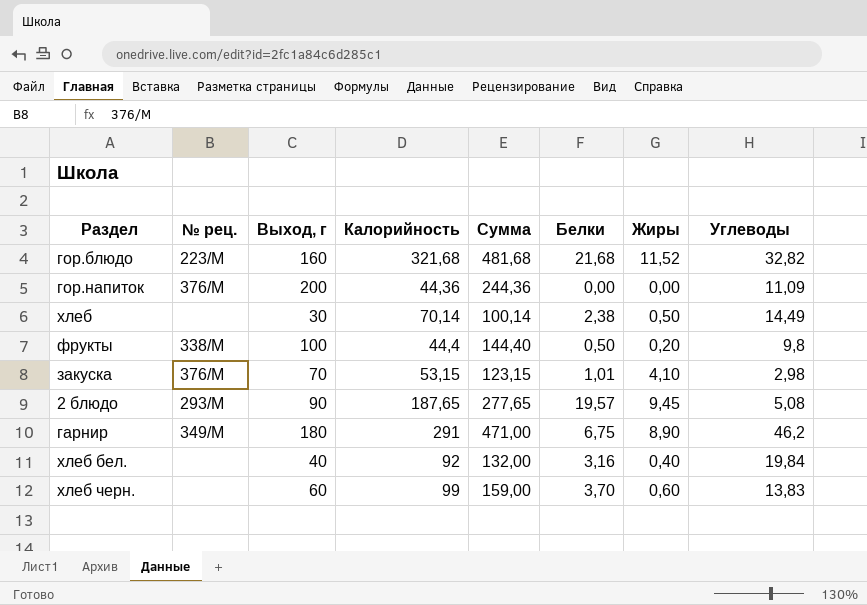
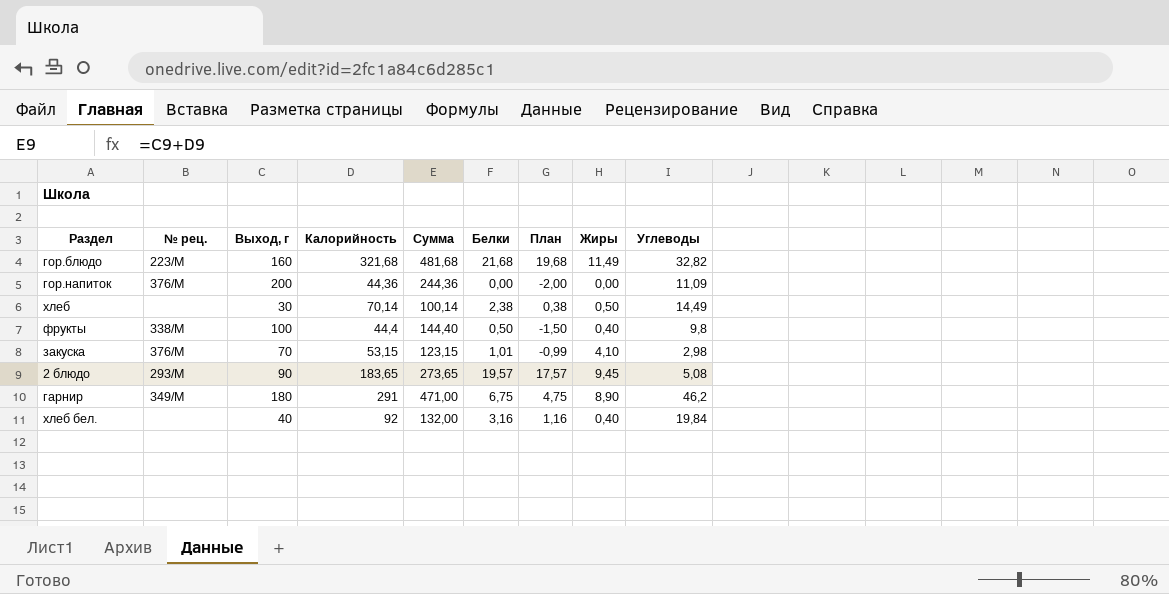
column План | formula: none -> [Белки] - 2
row хлеб черн.: none | 60 | 99 | 159,00 | 3,70 | 0,60 | 13,83 -> none
гор.блюдо | Жиры: 11,52 -> 11,49
фрукты | Жиры: 0,20 -> 0,40
2 блюдо | Калорийность: 187,65 -> 183,65
2 блюдо | Сумма: 277,65 -> 273,65

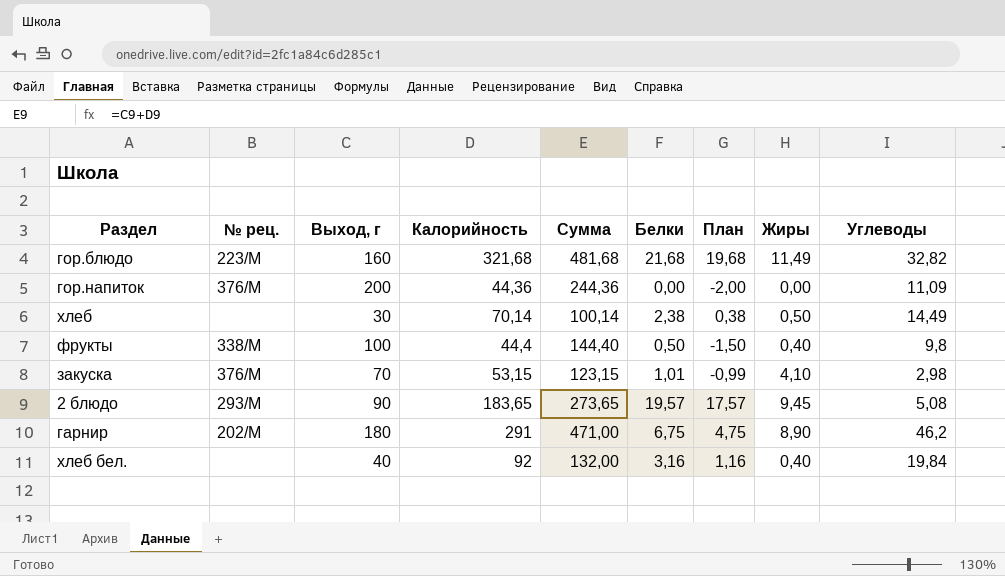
гарнир | № рец.: 349/М -> 202/М

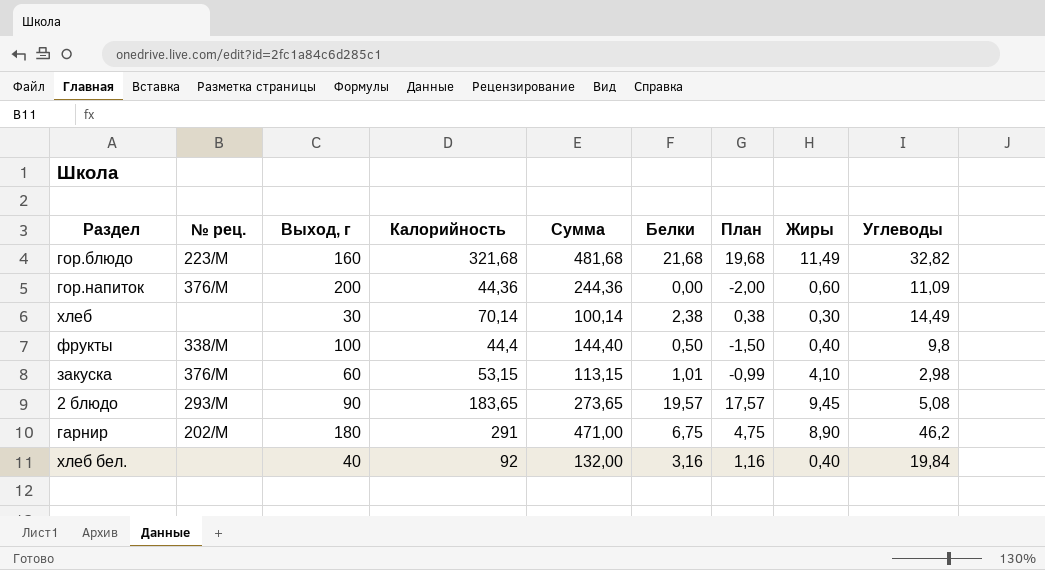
гор.напиток | Жиры: 0,00 -> 0,60
хлеб | Жиры: 0,50 -> 0,30
закуска | Выход, г: 70 -> 60
закуска | Сумма: 123,15 -> 113,15

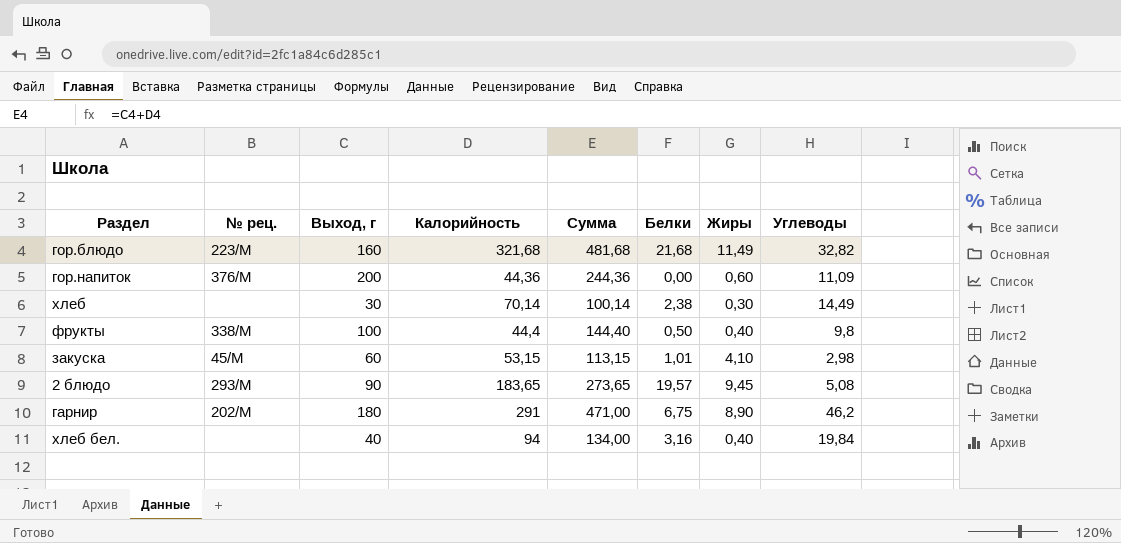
column План | formula: [Белки] - 2 -> none
закуска | № рец.: 376/М -> 45/М
хлеб бел. | Калорийность: 92 -> 94
хлеб бел. | Сумма: 132,00 -> 134,00

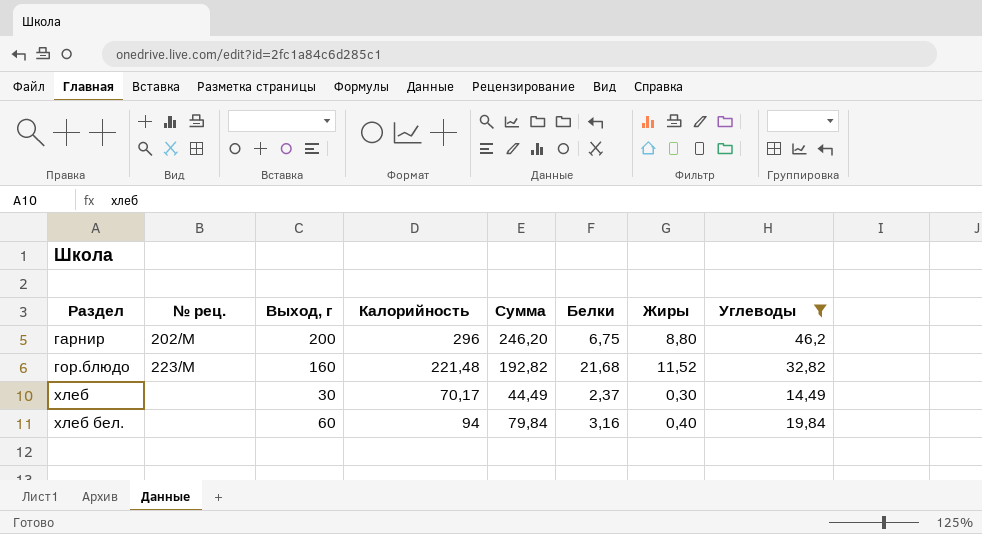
filter: none -> Углеводы >= 14,49
row order: none -> Раздел ascending
column Сумма | formula: [Выход, г] + [Калорийность] -> [Выход, г] + [Углеводы]
гарнир | Выход, г: 180 -> 200
гарнир | Калорийность: 291 -> 296
гарнир | Жиры: 8,90 -> 8,80
гор.блюдо | Калорийность: 321,68 -> 221,48
гор.блюдо | Жиры: 11,49 -> 11,52
хлеб | Калорийность: 70,14 -> 70,17
хлеб | Белки: 2,38 -> 2,37
хлеб бел. | Выход, г: 40 -> 60

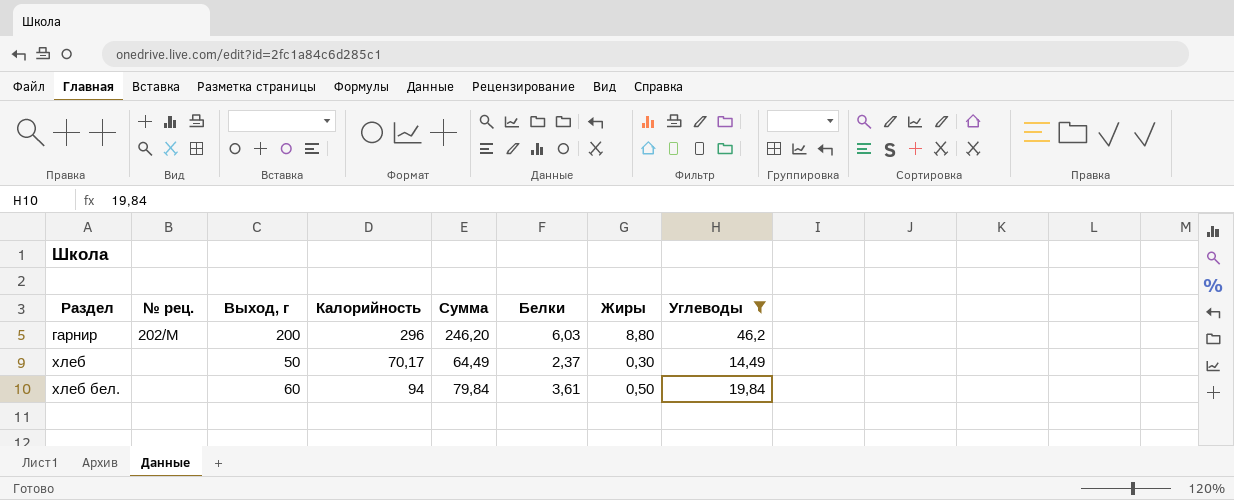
row гор.блюдо: 223/М | 160 | 221,48 | 192,82 | 21,68 | 11,52 | 32,82 -> none
гарнир | Белки: 6,75 -> 6,03
хлеб | Выход, г: 30 -> 50
хлеб | Сумма: 44,49 -> 64,49
хлеб бел. | Белки: 3,16 -> 3,61
хлеб бел. | Жиры: 0,40 -> 0,50

